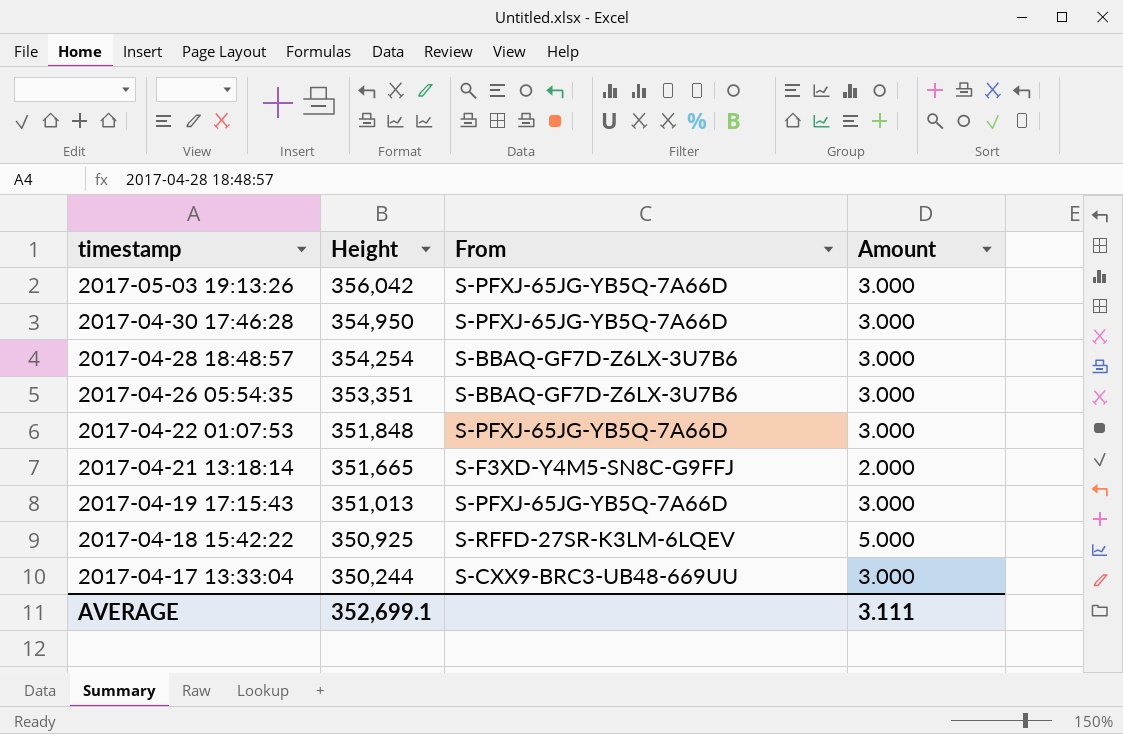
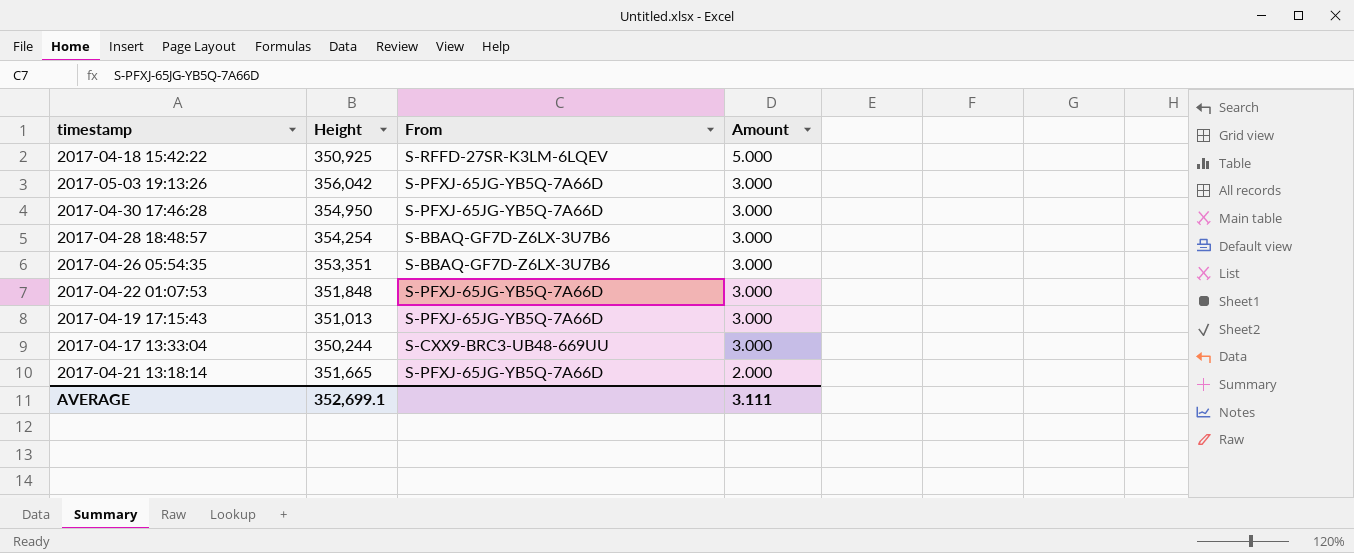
row order: timestamp descending -> Amount descending
2017-04-21 13:18:14 | From: S-F3XD-Y4M5-SN8C-G9FFJ -> S-PFXJ-65JG-YB5Q-7A66D

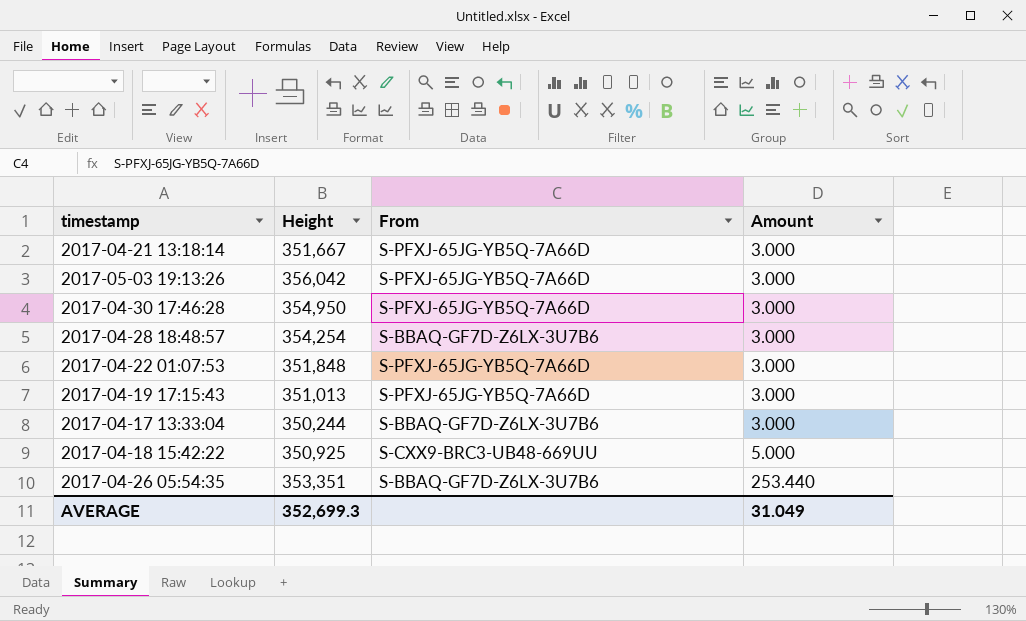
row order: Amount descending -> Amount ascending
2017-04-21 13:18:14 | Height: 351,665 -> 351,667
2017-04-21 13:18:14 | Amount: 2.000 -> 3.000
2017-04-17 13:33:04 | From: S-CXX9-BRC3-UB48-669UU -> S-BBAQ-GF7D-Z6LX-3U7B6
2017-04-18 15:42:22 | From: S-RFFD-27SR-K3LM-6LQEV -> S-CXX9-BRC3-UB48-669UU
2017-04-26 05:54:35 | Amount: 3.000 -> 253.440
AVERAGE | Height: 352,699.1 -> 352,699.3
AVERAGE | Amount: 3.111 -> 31.049

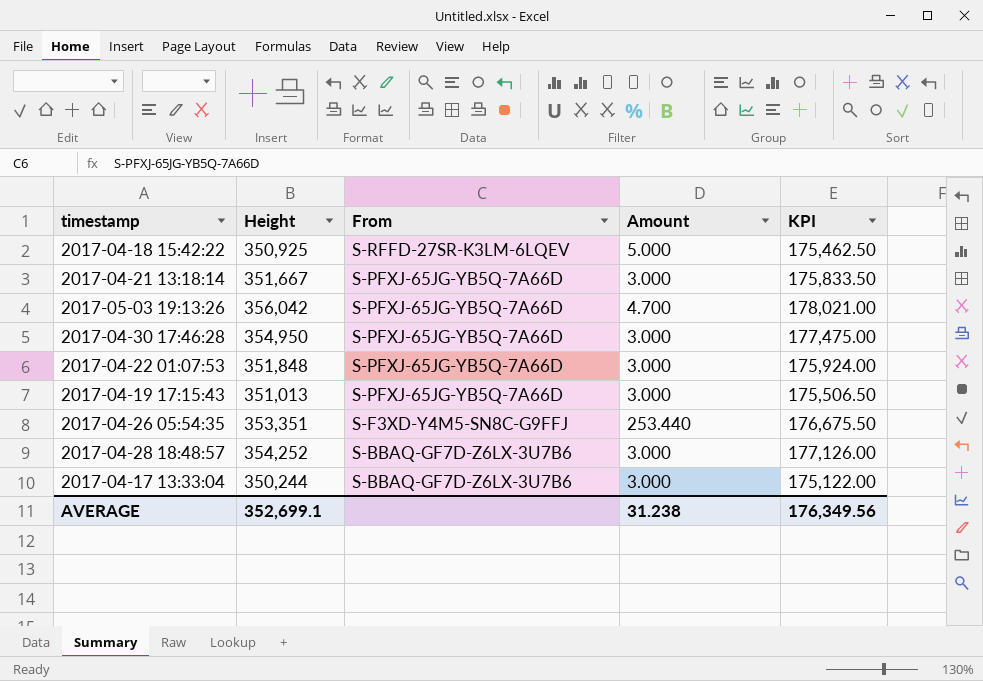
row order: Amount ascending -> From descending
column KPI | formula: none -> [Height] * 0.5
2017-04-18 15:42:22 | From: S-CXX9-BRC3-UB48-669UU -> S-RFFD-27SR-K3LM-6LQEV
2017-05-03 19:13:26 | Amount: 3.000 -> 4.700
2017-04-26 05:54:35 | From: S-BBAQ-GF7D-Z6LX-3U7B6 -> S-F3XD-Y4M5-SN8C-G9FFJ
2017-04-28 18:48:57 | Height: 354,254 -> 354,252
AVERAGE | Height: 352,699.3 -> 352,699.1
AVERAGE | Amount: 31.049 -> 31.238

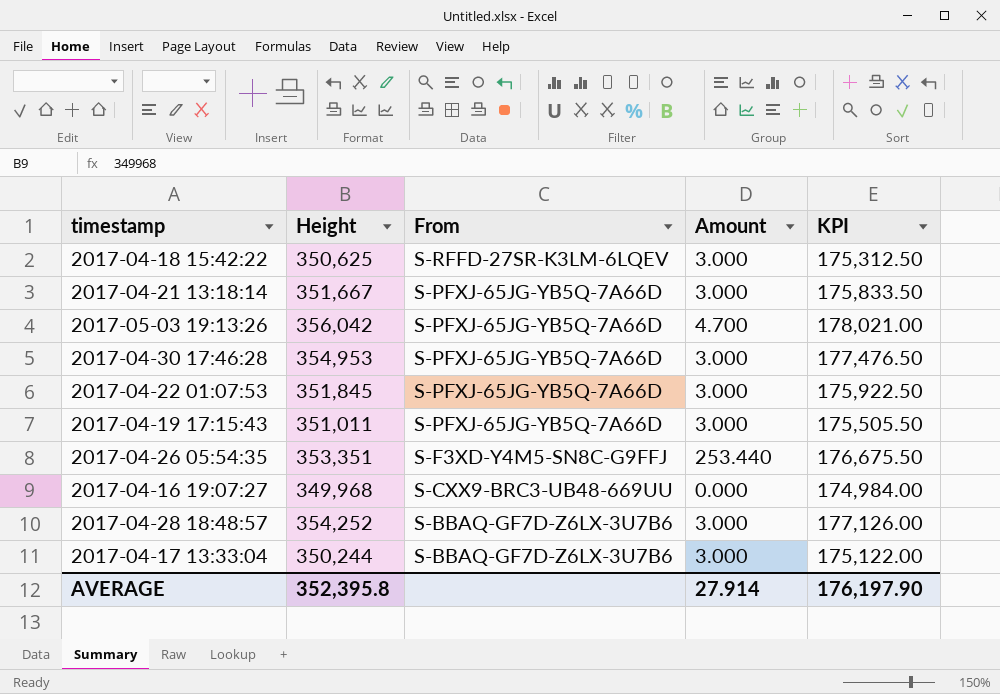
2017-04-18 15:42:22 | Height: 350,925 -> 350,625
2017-04-18 15:42:22 | Amount: 5.000 -> 3.000
2017-04-18 15:42:22 | KPI: 175,462.50 -> 175,312.50
2017-04-30 17:46:28 | Height: 354,950 -> 354,953
2017-04-30 17:46:28 | KPI: 177,475.00 -> 177,476.50
2017-04-22 01:07:53 | Height: 351,848 -> 351,845
2017-04-22 01:07:53 | KPI: 175,924.00 -> 175,922.50
2017-04-19 17:15:43 | Height: 351,013 -> 351,011
2017-04-19 17:15:43 | KPI: 175,506.50 -> 175,505.50
row 2017-04-16 19:07:27: none -> 349,968 | S-CXX9-BRC3-UB48-669UU | 0.000 | 174,984.00
AVERAGE | Height: 352,699.1 -> 352,395.8
AVERAGE | Amount: 31.238 -> 27.914
AVERAGE | KPI: 176,349.56 -> 176,197.90

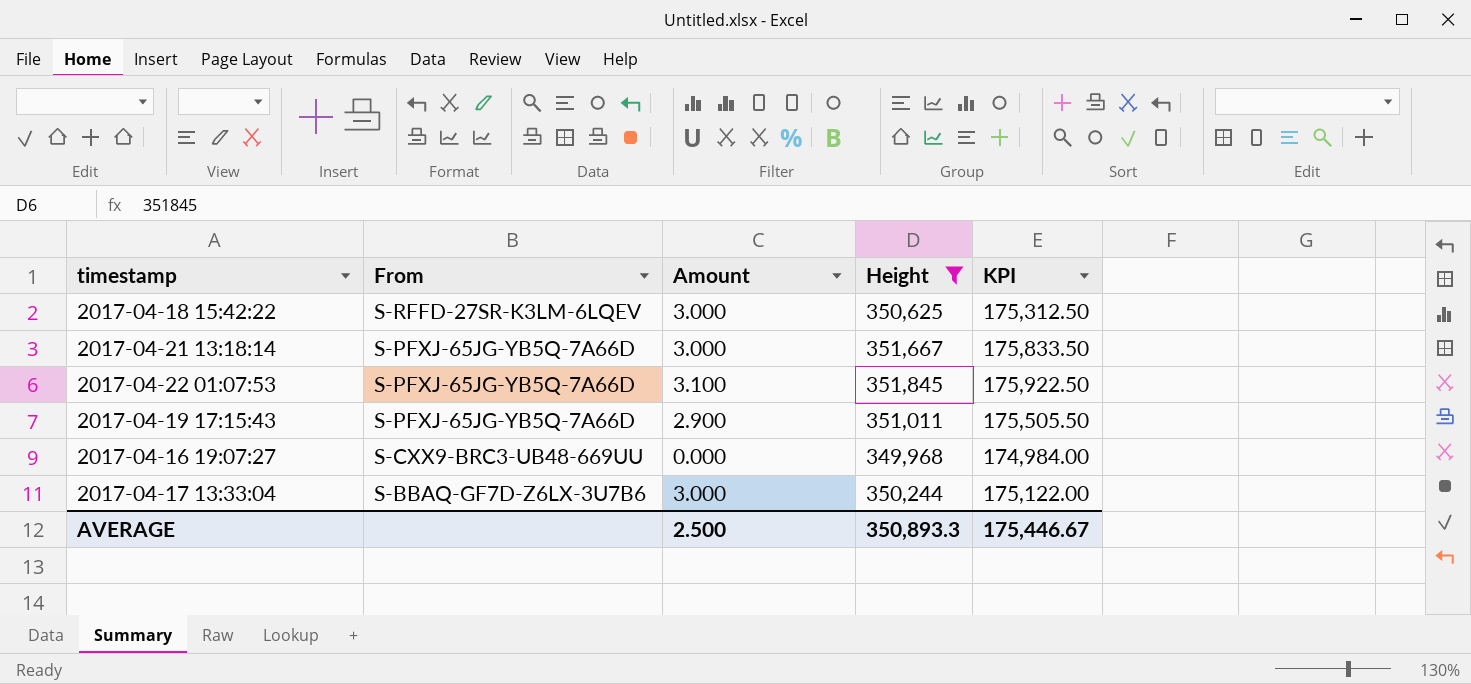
filter: none -> Height <= 351,845
column Height | position: 2 -> 4
2017-04-22 01:07:53 | Amount: 3.000 -> 3.100
2017-04-19 17:15:43 | Amount: 3.000 -> 2.900
AVERAGE | Amount: 27.914 -> 2.500
AVERAGE | Height: 352,395.8 -> 350,893.3
AVERAGE | KPI: 176,197.90 -> 175,446.67

